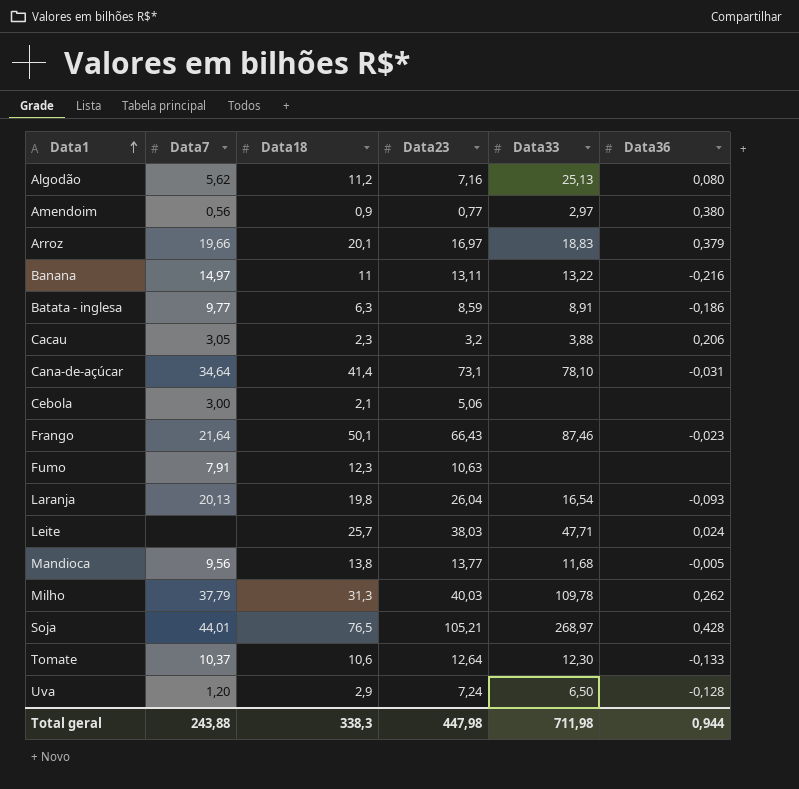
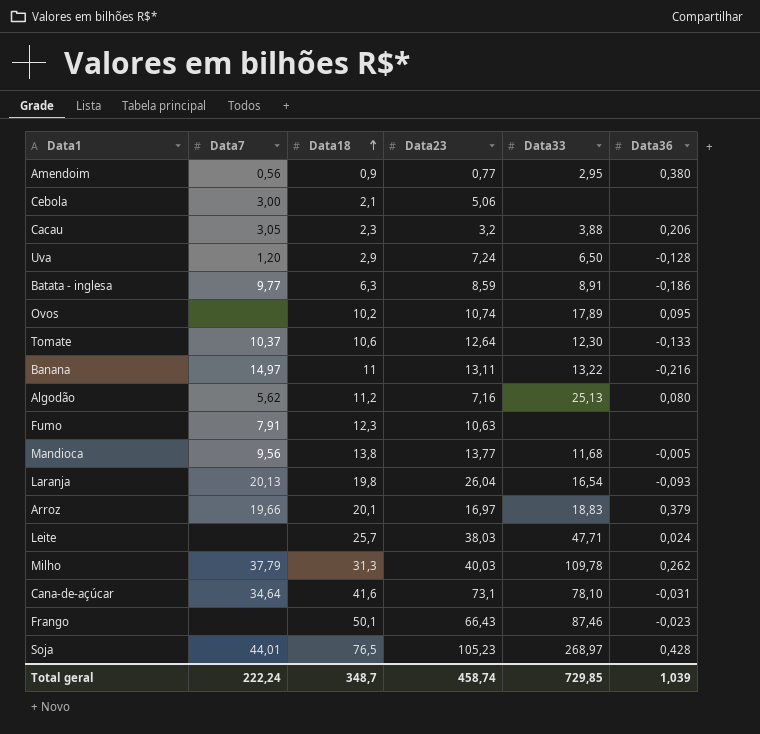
row order: Data1 ascending -> Data18 ascending
Amendoim | Data33: 2,97 -> 2,95
row Ovos: none -> none | 10,2 | 10,74 | 17,89 | 0,095
Cana-de-açúcar | Data18: 41,4 -> 41,6
Frango | Data7: 21,64 -> none
Soja | Data23: 105,21 -> 105,23
Total geral | Data7: 243,88 -> 222,24
Total geral | Data18: 338,3 -> 348,7
Total geral | Data23: 447,98 -> 458,74
Total geral | Data33: 711,98 -> 729,85
Total geral | Data36: 0,944 -> 1,039

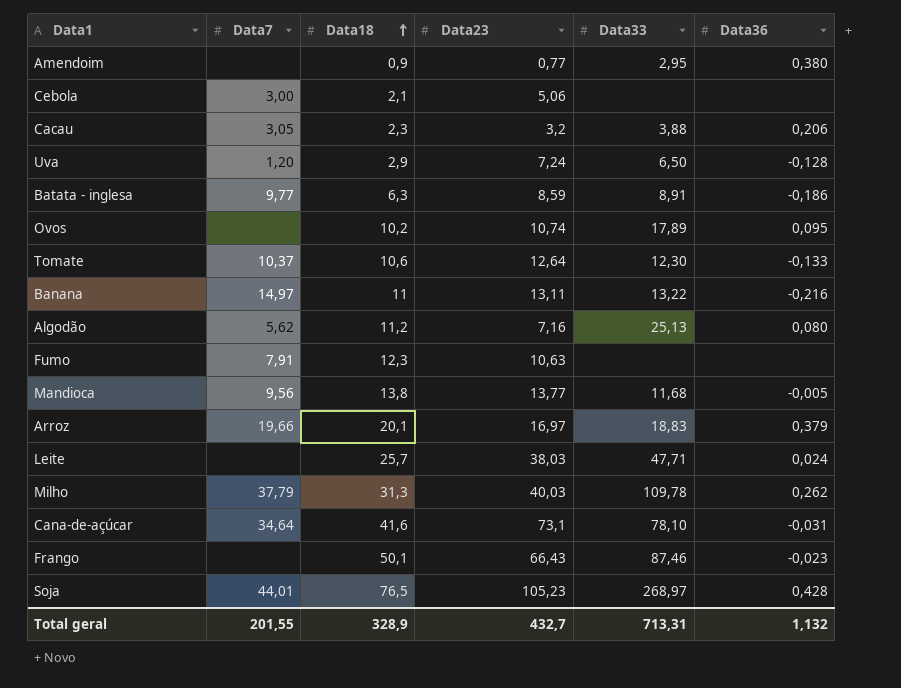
row Laranja: 20,13 | 19,8 | 26,04 | 16,54 | -0,093 -> none
Amendoim | Data7: 0,56 -> none
Total geral | Data7: 222,24 -> 201,55
Total geral | Data18: 348,7 -> 328,9
Total geral | Data23: 458,74 -> 432,7
Total geral | Data33: 729,85 -> 713,31
Total geral | Data36: 1,039 -> 1,132

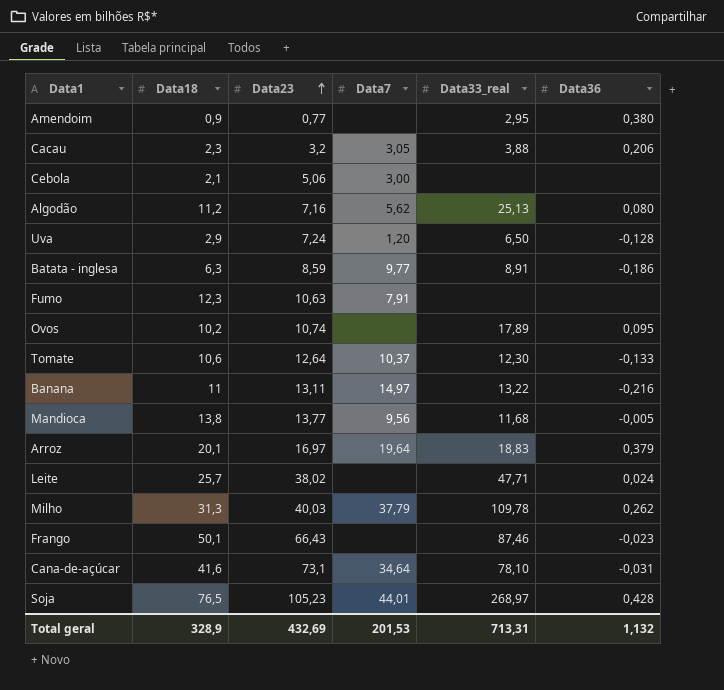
row order: Data18 ascending -> Data23 ascending
column Data7 | position: 2 -> 4
column name: Data33 -> Data33_real
Arroz | Data7: 19,66 -> 19,64
Leite | Data23: 38,03 -> 38,02
Total geral | Data23: 432,7 -> 432,69
Total geral | Data7: 201,55 -> 201,53

